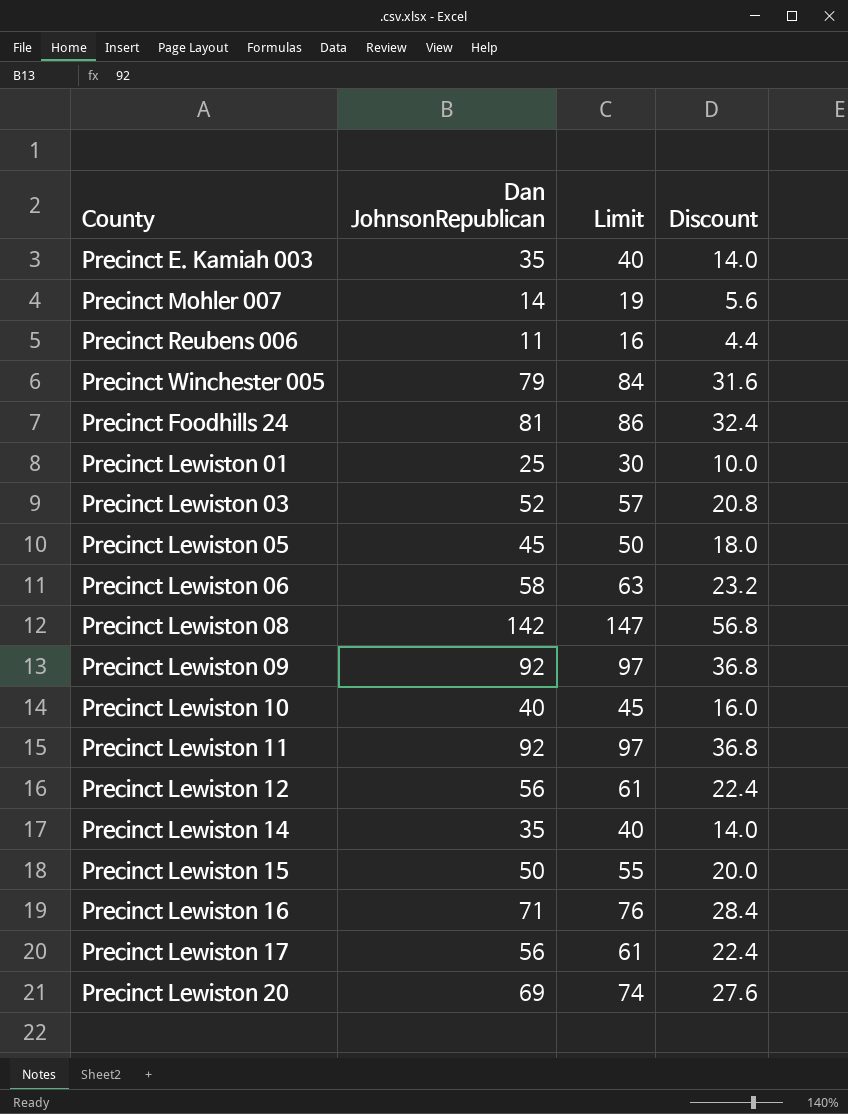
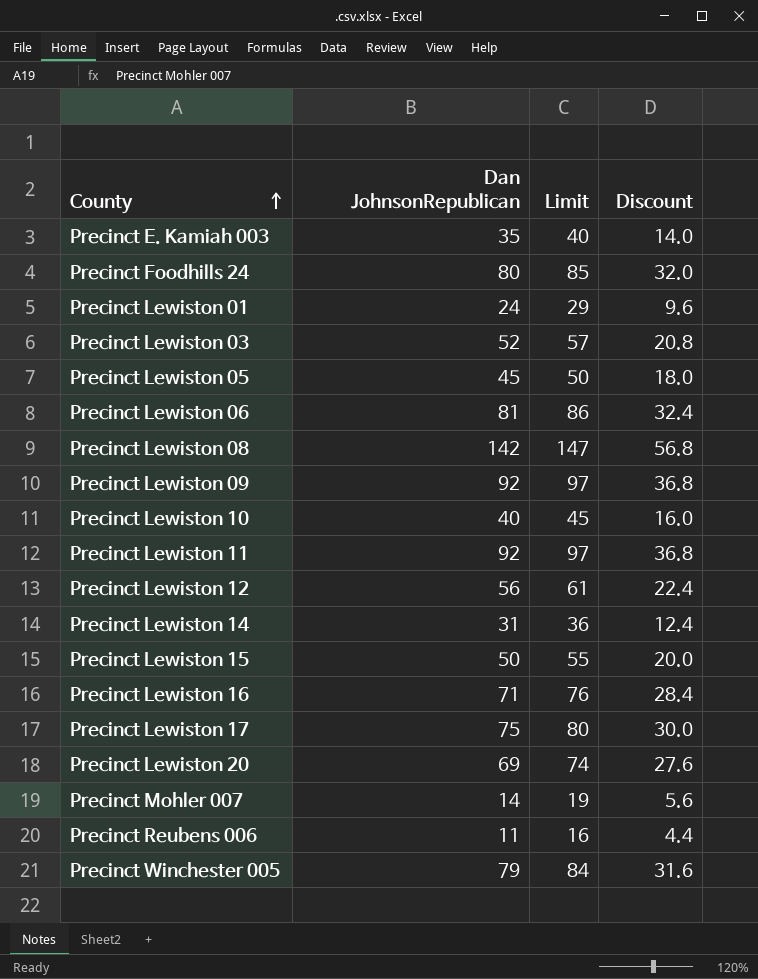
row order: none -> County ascending
Precinct Foodhills 24 | Dan JohnsonRepublican: 81 -> 80
Precinct Foodhills 24 | Limit: 86 -> 85
Precinct Foodhills 24 | Discount: 32.4 -> 32.0
Precinct Lewiston 01 | Dan JohnsonRepublican: 25 -> 24
Precinct Lewiston 01 | Limit: 30 -> 29
Precinct Lewiston 01 | Discount: 10.0 -> 9.6
Precinct Lewiston 06 | Dan JohnsonRepublican: 58 -> 81
Precinct Lewiston 06 | Limit: 63 -> 86
Precinct Lewiston 06 | Discount: 23.2 -> 32.4
Precinct Lewiston 14 | Dan JohnsonRepublican: 35 -> 31
Precinct Lewiston 14 | Limit: 40 -> 36
Precinct Lewiston 14 | Discount: 14.0 -> 12.4
Precinct Lewiston 17 | Dan JohnsonRepublican: 56 -> 75
Precinct Lewiston 17 | Limit: 61 -> 80
Precinct Lewiston 17 | Discount: 22.4 -> 30.0

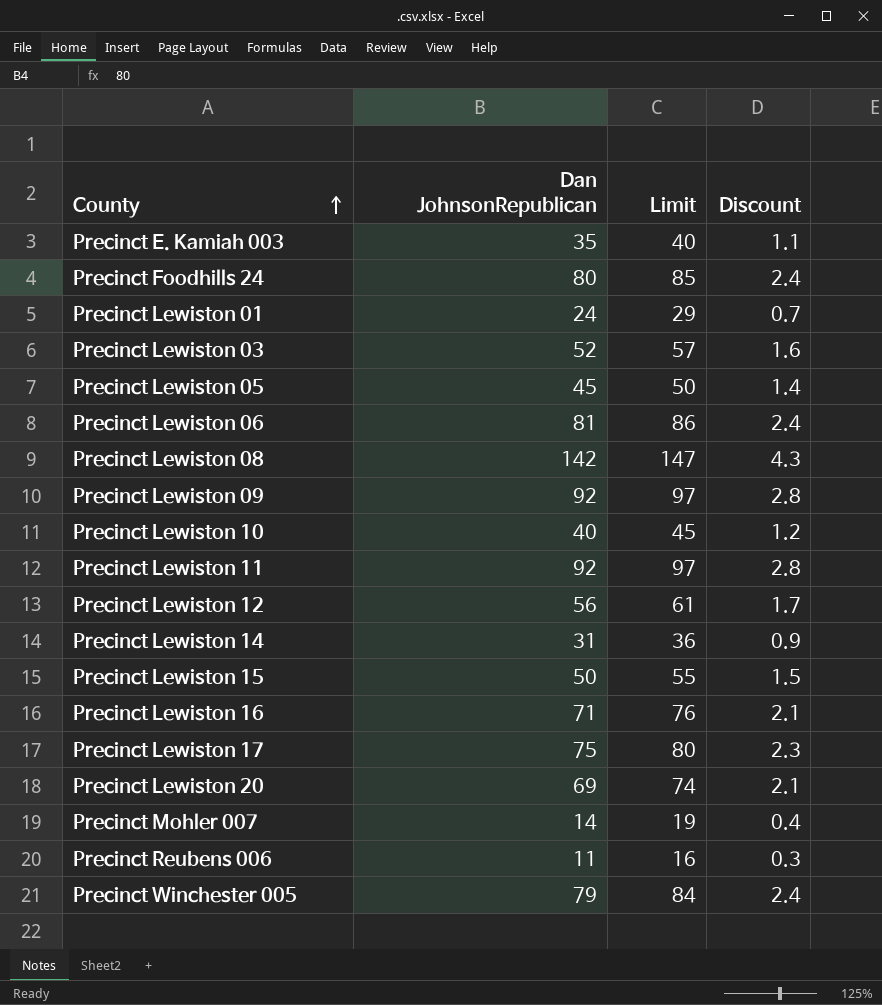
column Discount | formula: [Dan JohnsonRepublican] * 0.4 -> [Dan JohnsonRepublican] * 0.03

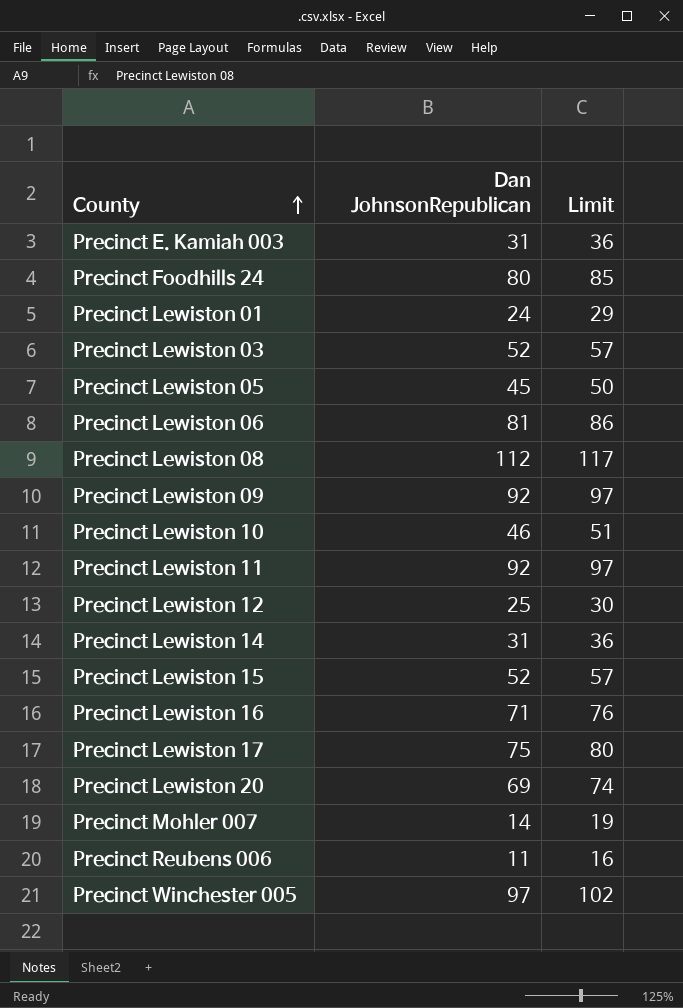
column Discount | formula: [Dan JohnsonRepublican] * 0.03 -> none
Precinct E. Kamiah 003 | Dan JohnsonRepublican: 35 -> 31
Precinct E. Kamiah 003 | Limit: 40 -> 36
Precinct Lewiston 08 | Dan JohnsonRepublican: 142 -> 112
Precinct Lewiston 08 | Limit: 147 -> 117
Precinct Lewiston 10 | Dan JohnsonRepublican: 40 -> 46
Precinct Lewiston 10 | Limit: 45 -> 51
Precinct Lewiston 12 | Dan JohnsonRepublican: 56 -> 25
Precinct Lewiston 12 | Limit: 61 -> 30
Precinct Lewiston 15 | Dan JohnsonRepublican: 50 -> 52
Precinct Lewiston 15 | Limit: 55 -> 57
Precinct Winchester 005 | Dan JohnsonRepublican: 79 -> 97
Precinct Winchester 005 | Limit: 84 -> 102

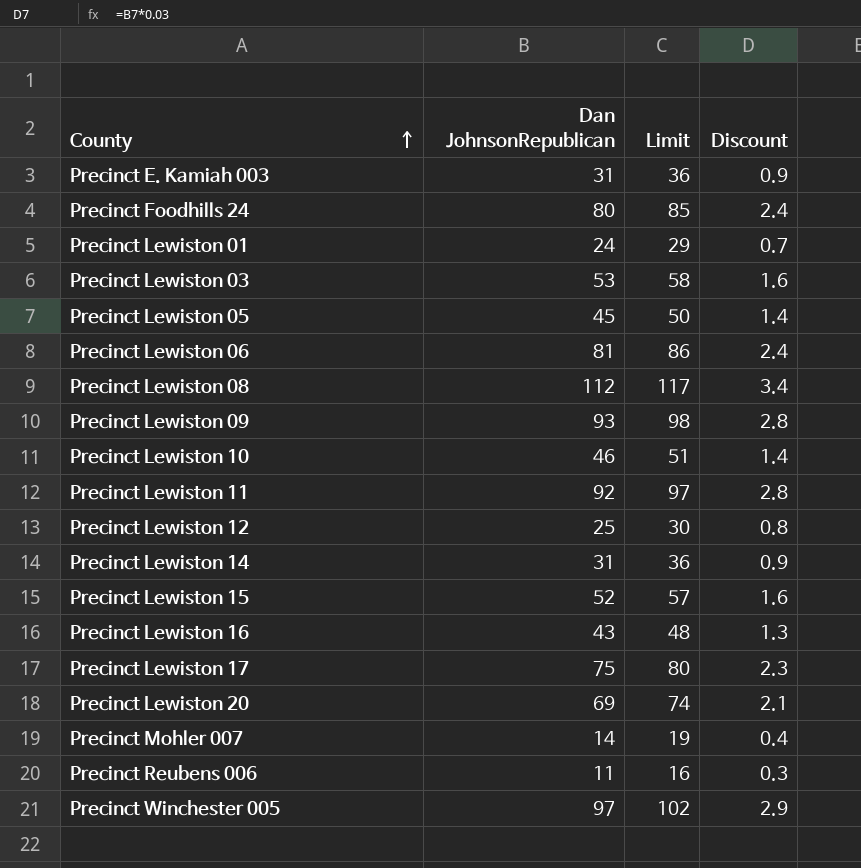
column Discount | formula: none -> [Dan JohnsonRepublican] * 0.03
Precinct Lewiston 03 | Dan JohnsonRepublican: 52 -> 53
Precinct Lewiston 03 | Limit: 57 -> 58
Precinct Lewiston 09 | Dan JohnsonRepublican: 92 -> 93
Precinct Lewiston 09 | Limit: 97 -> 98
Precinct Lewiston 16 | Dan JohnsonRepublican: 71 -> 43
Precinct Lewiston 16 | Limit: 76 -> 48

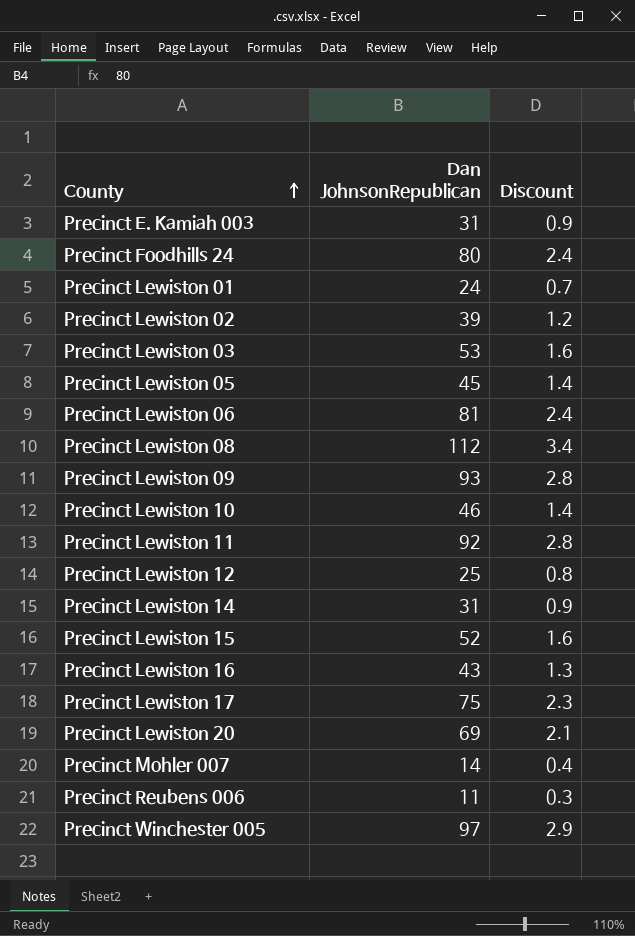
column Limit | formula: [Dan JohnsonRepublican] + 5 -> none
row Precinct Lewiston 02: none -> 39 | 1.2

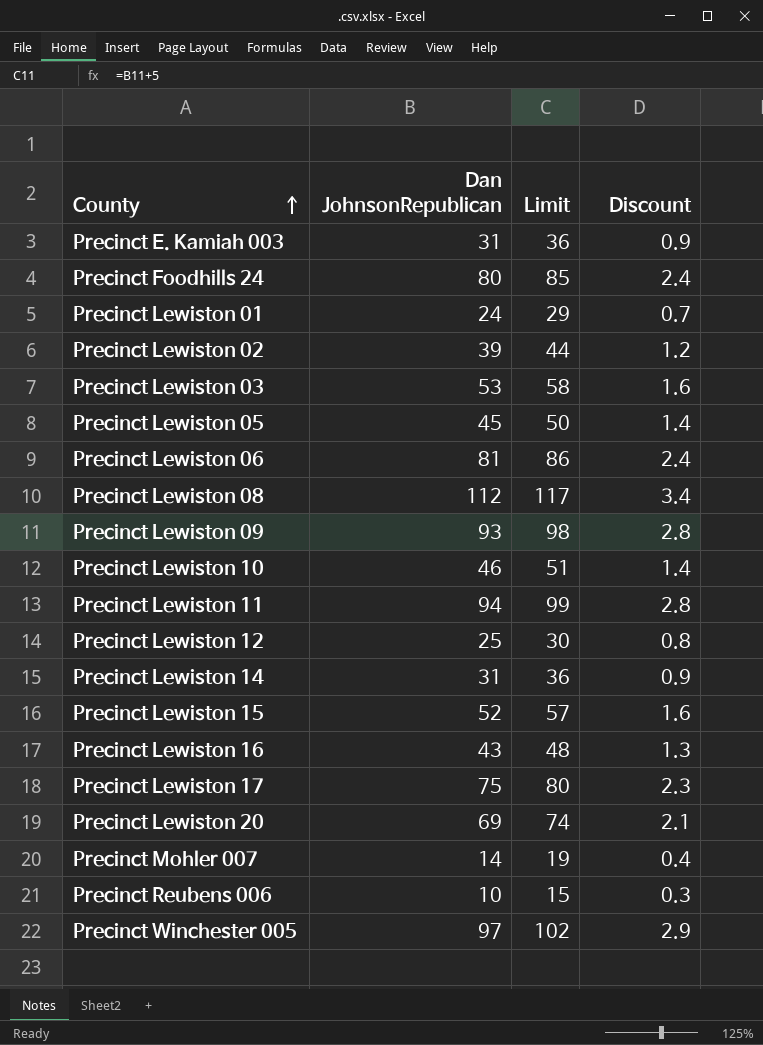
column Limit | formula: none -> [Dan JohnsonRepublican] + 5
Precinct Lewiston 11 | Dan JohnsonRepublican: 92 -> 94
Precinct Reubens 006 | Dan JohnsonRepublican: 11 -> 10

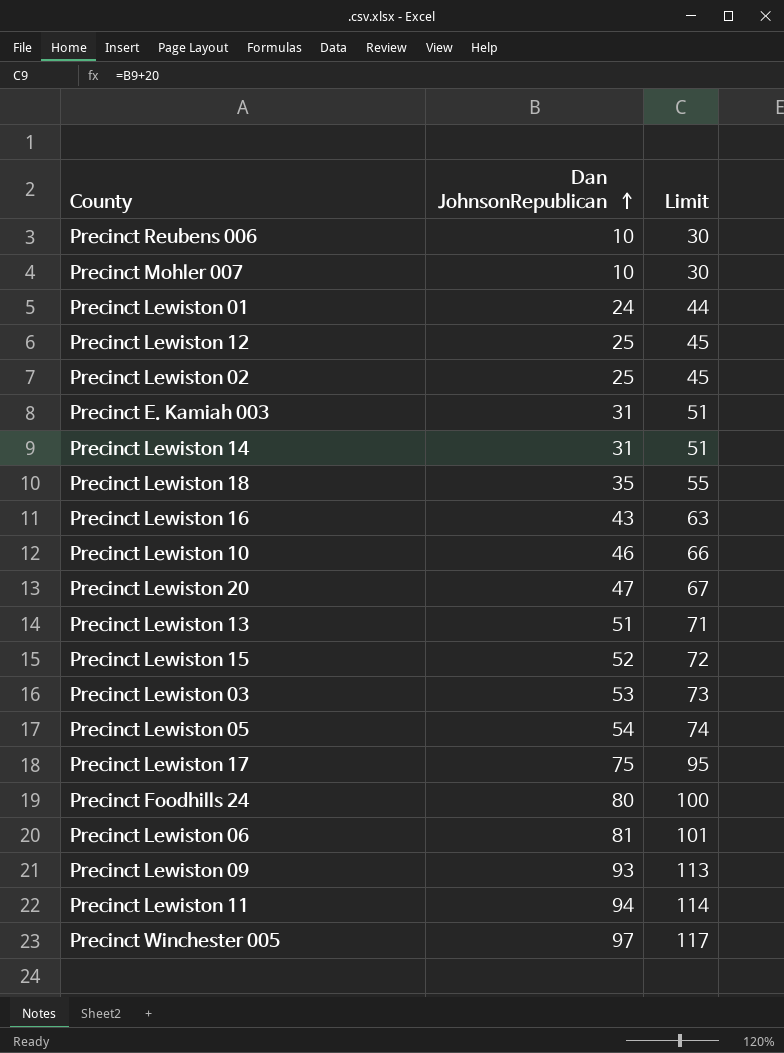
row order: County ascending -> Dan JohnsonRepublican ascending
column Discount | formula: [Dan JohnsonRepublican] * 0.03 -> none
column Limit | formula: [Dan JohnsonRepublican] + 5 -> [Dan JohnsonRepublican] + 20
row Precinct Lewiston 08: 112 | 117 | 3.4 -> none
Precinct Mohler 007 | Dan JohnsonRepublican: 14 -> 10
Precinct Lewiston 02 | Dan JohnsonRepublican: 39 -> 25
row Precinct Lewiston 18: none -> 35 | 55
Precinct Lewiston 20 | Dan JohnsonRepublican: 69 -> 47
row Precinct Lewiston 13: none -> 51 | 71
Precinct Lewiston 05 | Dan JohnsonRepublican: 45 -> 54

